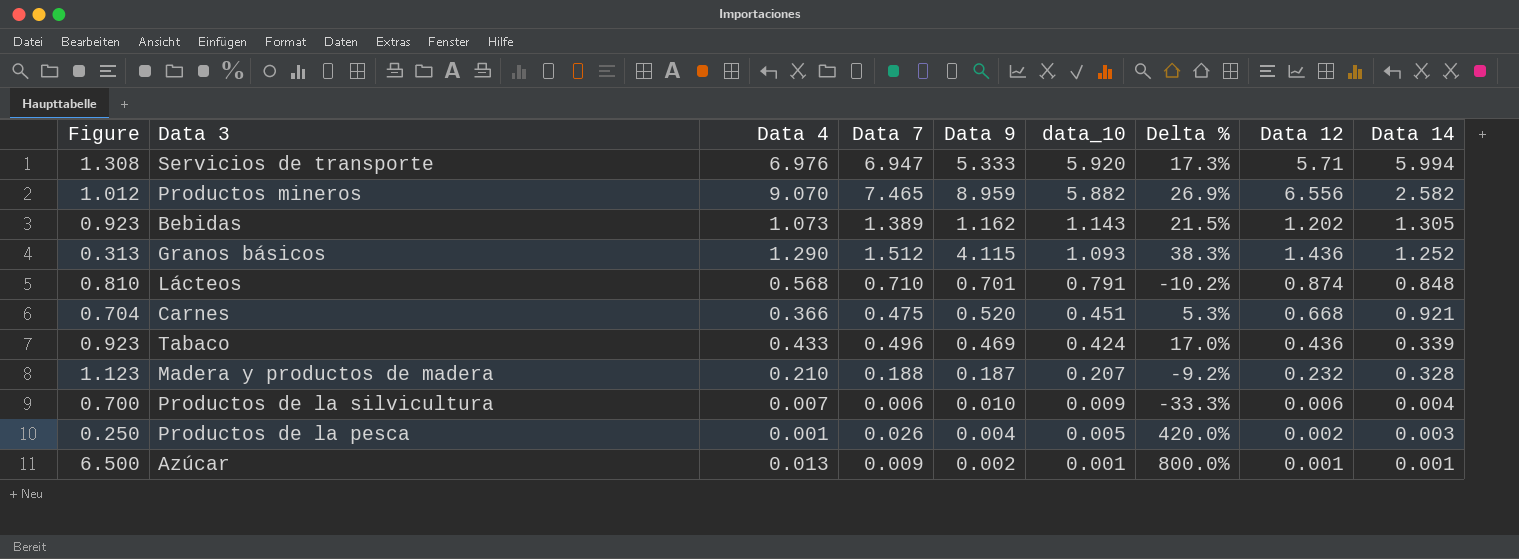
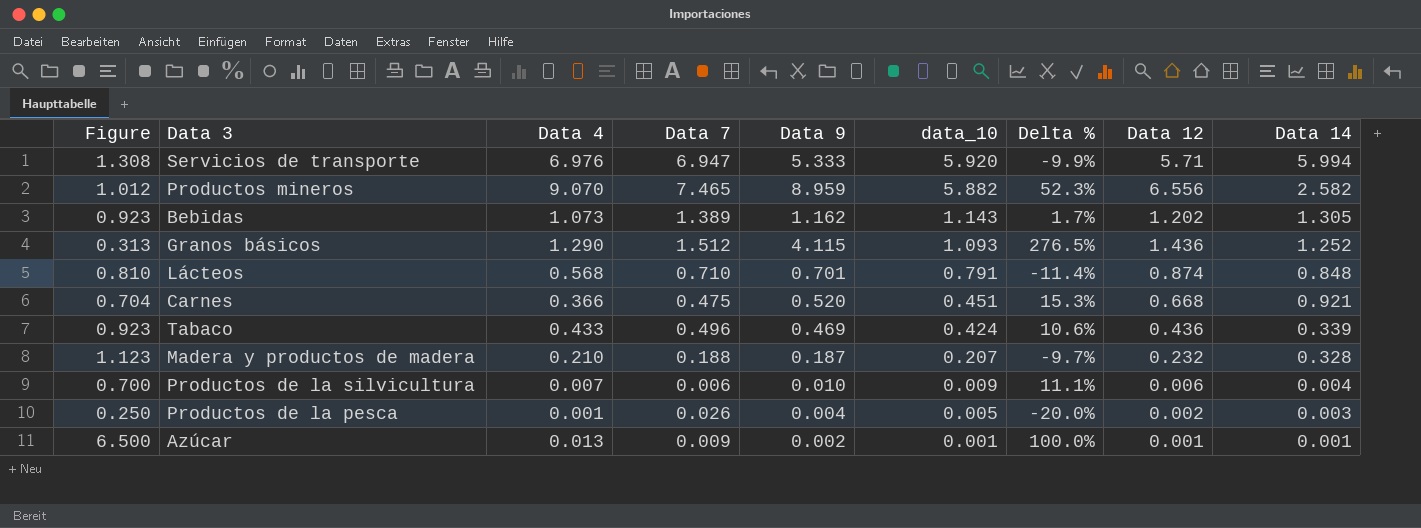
column Delta % | formula: ([Data 7] - [data_10]) / [data_10] -> ([Data 9] - [data_10]) / [data_10]

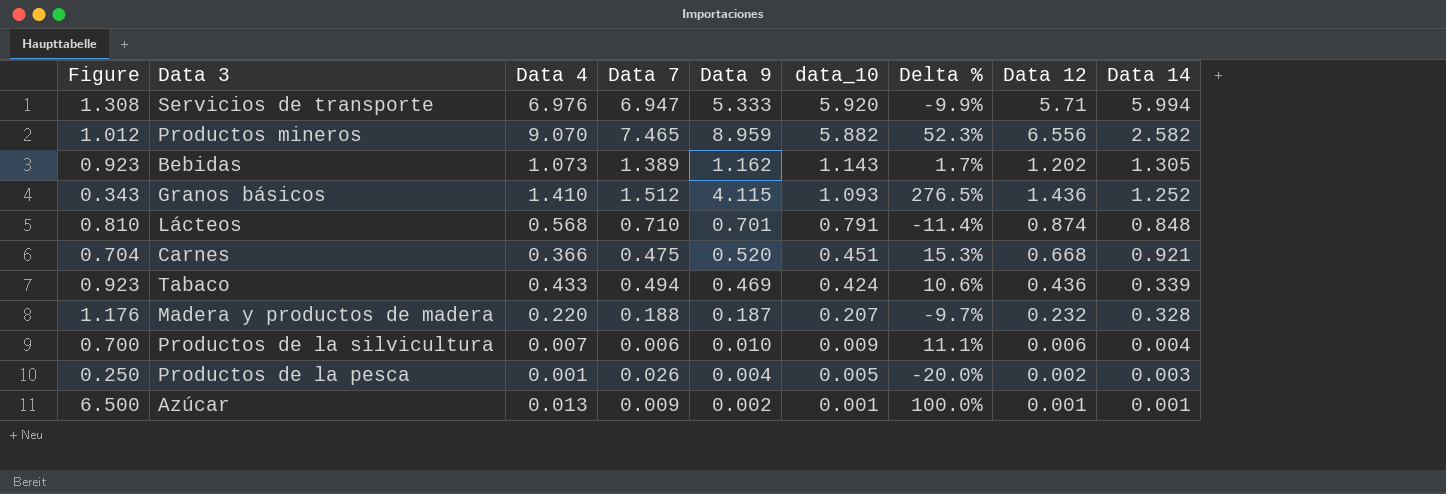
Granos básicos | Figure: 0.313 -> 0.343
Granos básicos | Data 4: 1.290 -> 1.410
Tabaco | Data 7: 0.496 -> 0.494
Madera y productos de madera | Figure: 1.123 -> 1.176
Madera y productos de madera | Data 4: 0.210 -> 0.220

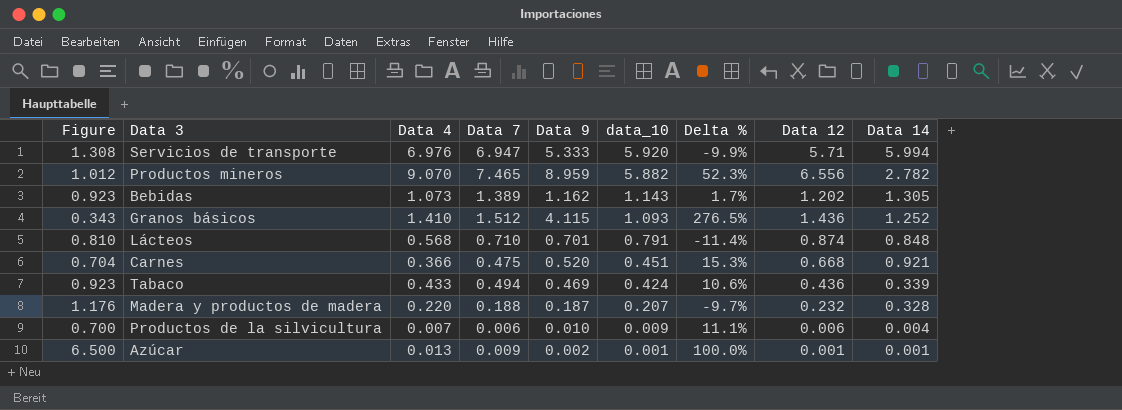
row Productos de la pesca: 0.250 | 0.001 | 0.026 | 0.004 | 0.005 | -20.0% | 0.002 | 0.003 -> none
Productos mineros | Data 14: 2.582 -> 2.782

